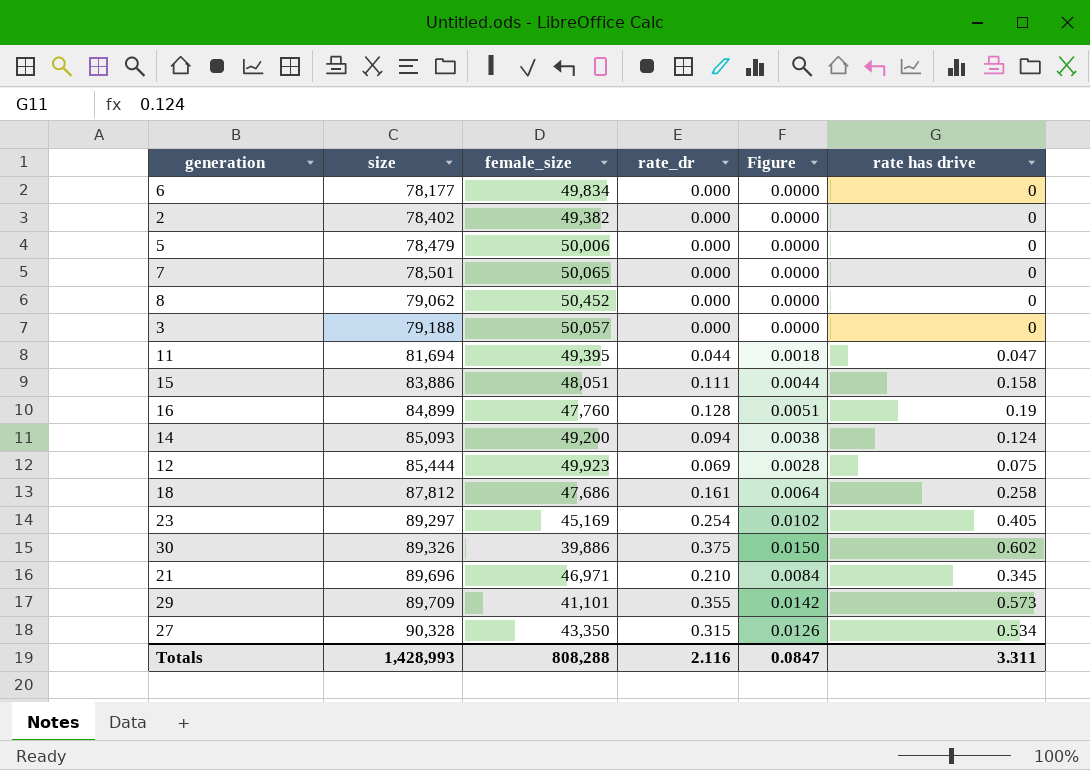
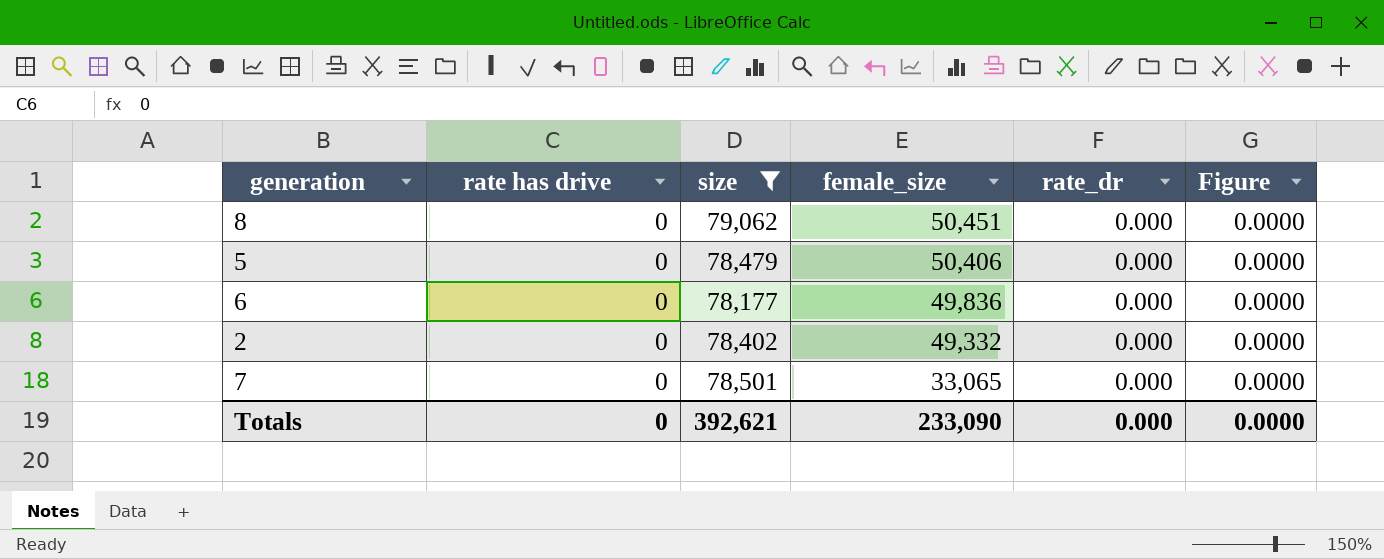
filter: none -> size <= 79,062
row order: size ascending -> female_size descending
column rate has drive | position: 6 -> 2
8 | female_size: 50,452 -> 50,451
5 | female_size: 50,006 -> 50,406
6 | female_size: 49,834 -> 49,836
2 | female_size: 49,382 -> 49,332
7 | female_size: 50,065 -> 33,065
Totals | rate has drive: 3.311 -> 0
Totals | size: 1,428,993 -> 392,621
Totals | female_size: 808,288 -> 233,090
Totals | rate_dr: 2.116 -> 0.000
Totals | Figure: 0.0847 -> 0.0000

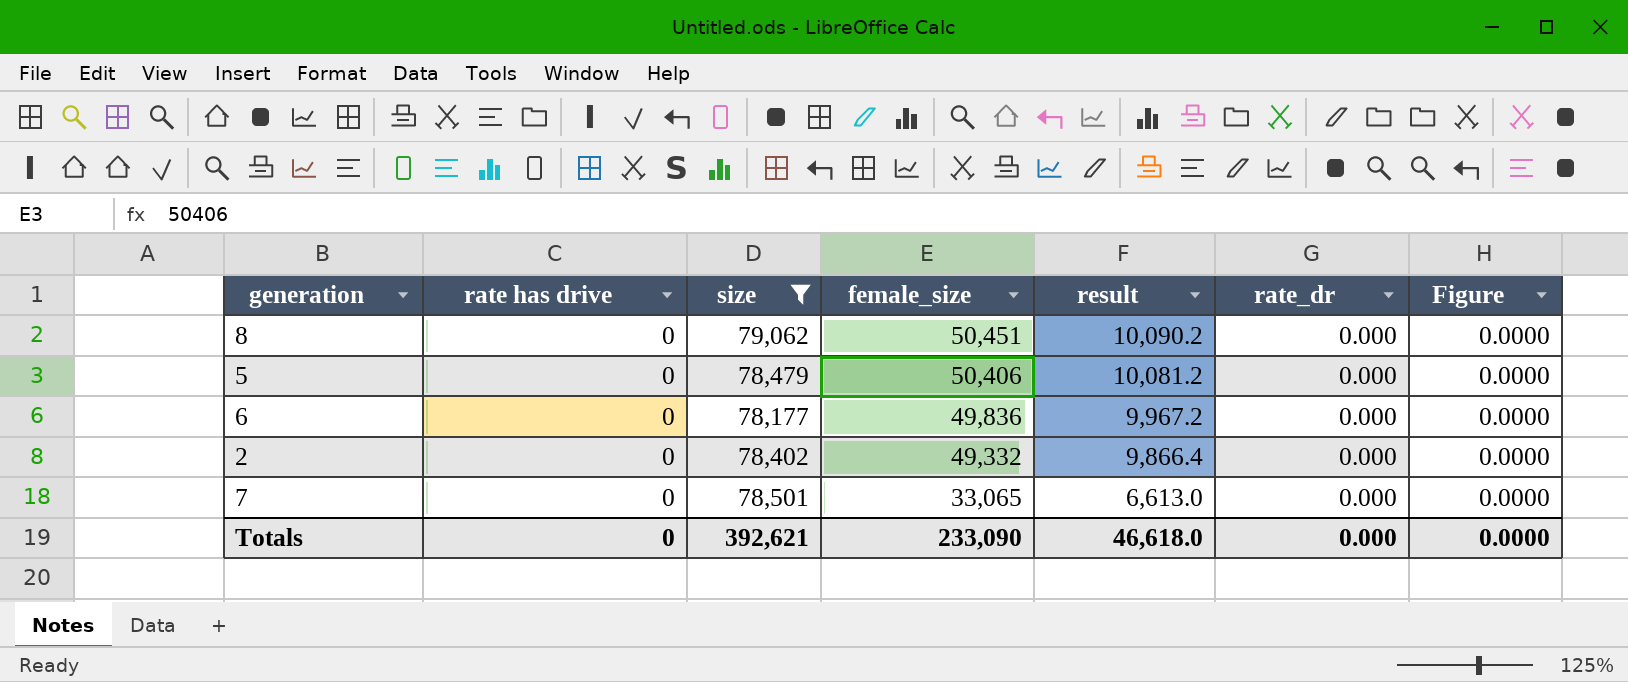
column result | formula: none -> [female_size] * 0.2

